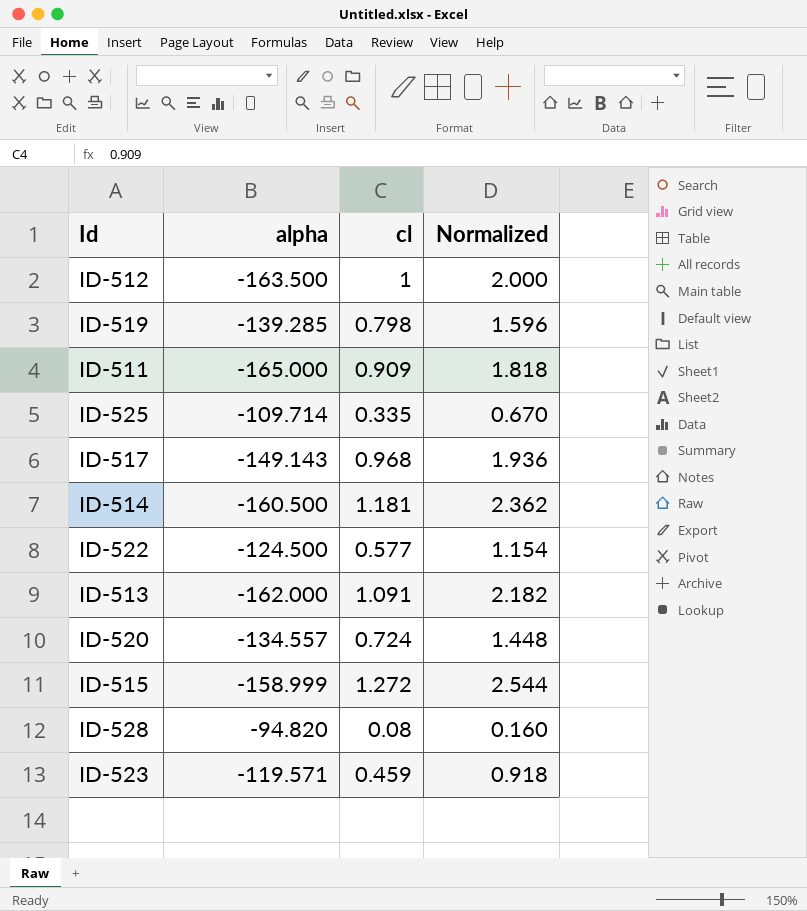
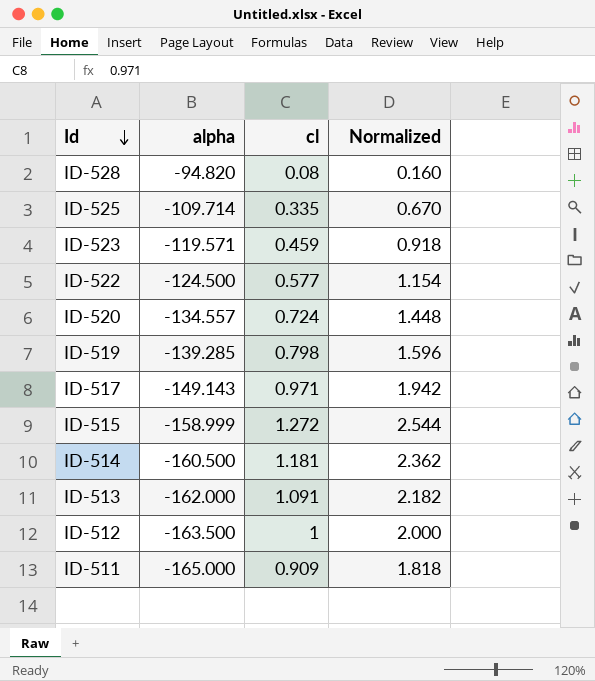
row order: none -> Id descending
ID-517 | cl: 0.968 -> 0.971
ID-517 | Normalized: 1.936 -> 1.942

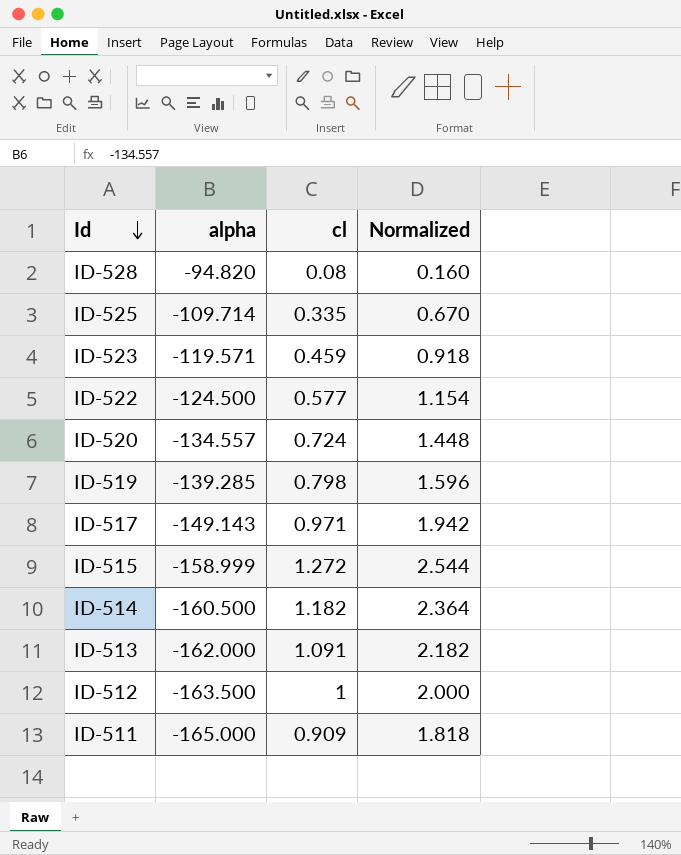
ID-514 | cl: 1.181 -> 1.182
ID-514 | Normalized: 2.362 -> 2.364

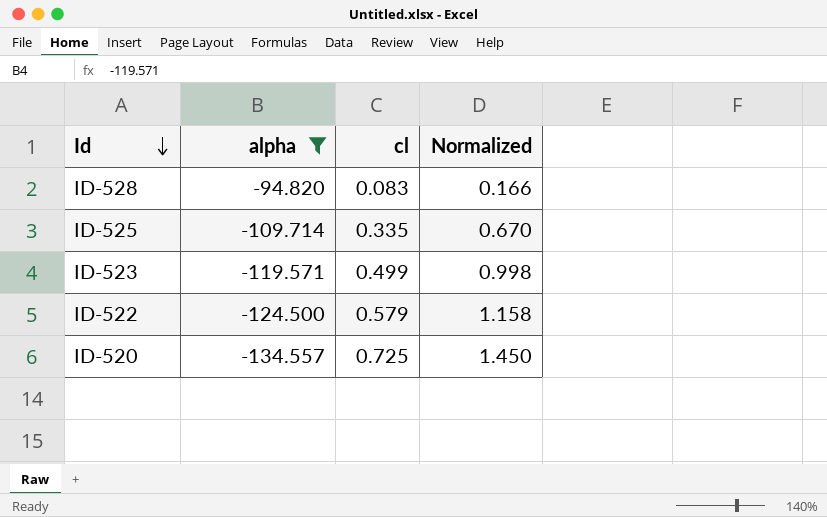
filter: none -> alpha >= -134.557
ID-528 | cl: 0.08 -> 0.083
ID-528 | Normalized: 0.160 -> 0.166
ID-523 | cl: 0.459 -> 0.499
ID-523 | Normalized: 0.918 -> 0.998
ID-522 | cl: 0.577 -> 0.579
ID-522 | Normalized: 1.154 -> 1.158
ID-520 | cl: 0.724 -> 0.725
ID-520 | Normalized: 1.448 -> 1.450

